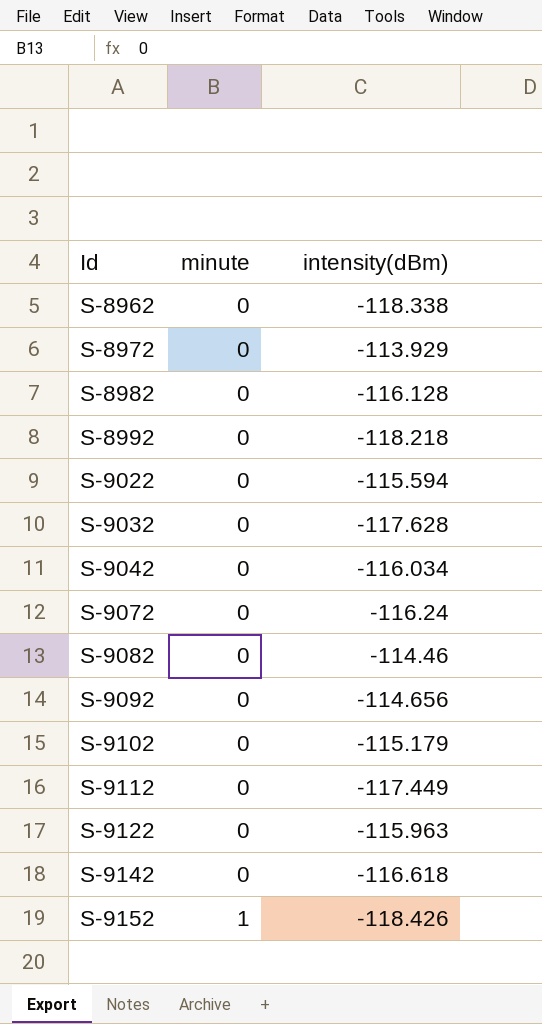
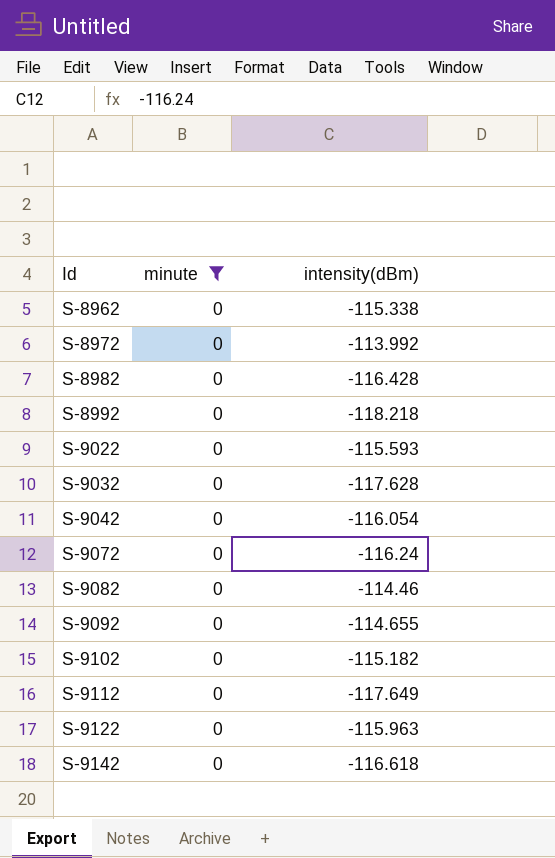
filter: none -> minute = 0
S-8962 | intensity(dBm): -118.338 -> -115.338
S-8972 | intensity(dBm): -113.929 -> -113.992
S-8982 | intensity(dBm): -116.128 -> -116.428
S-9022 | intensity(dBm): -115.594 -> -115.593
S-9042 | intensity(dBm): -116.034 -> -116.054
S-9092 | intensity(dBm): -114.656 -> -114.655
S-9102 | intensity(dBm): -115.179 -> -115.182
S-9112 | intensity(dBm): -117.449 -> -117.649

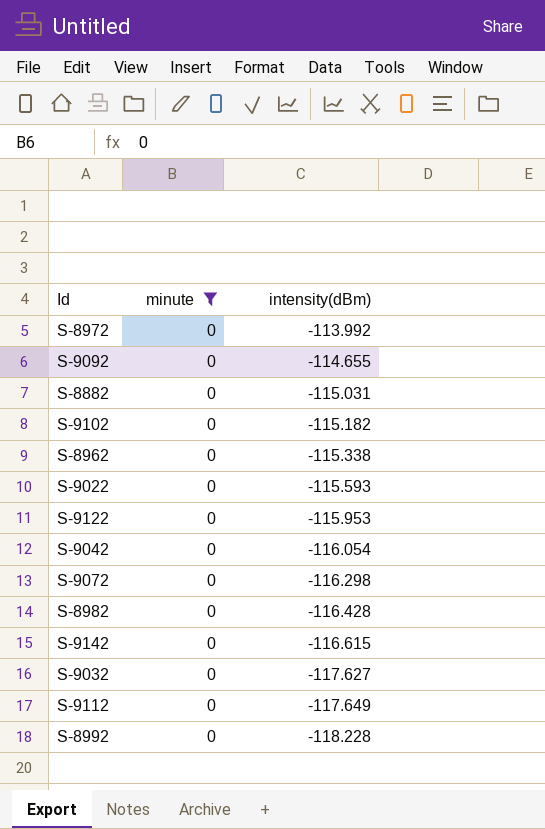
row order: Id ascending -> intensity(dBm) descending
row S-9082: 0 | -114.46 -> none
row S-8882: none -> 0 | -115.031
S-9122 | intensity(dBm): -115.963 -> -115.953
S-9072 | intensity(dBm): -116.24 -> -116.298
S-9142 | intensity(dBm): -116.618 -> -116.615
S-9032 | intensity(dBm): -117.628 -> -117.627
S-8992 | intensity(dBm): -118.218 -> -118.228

